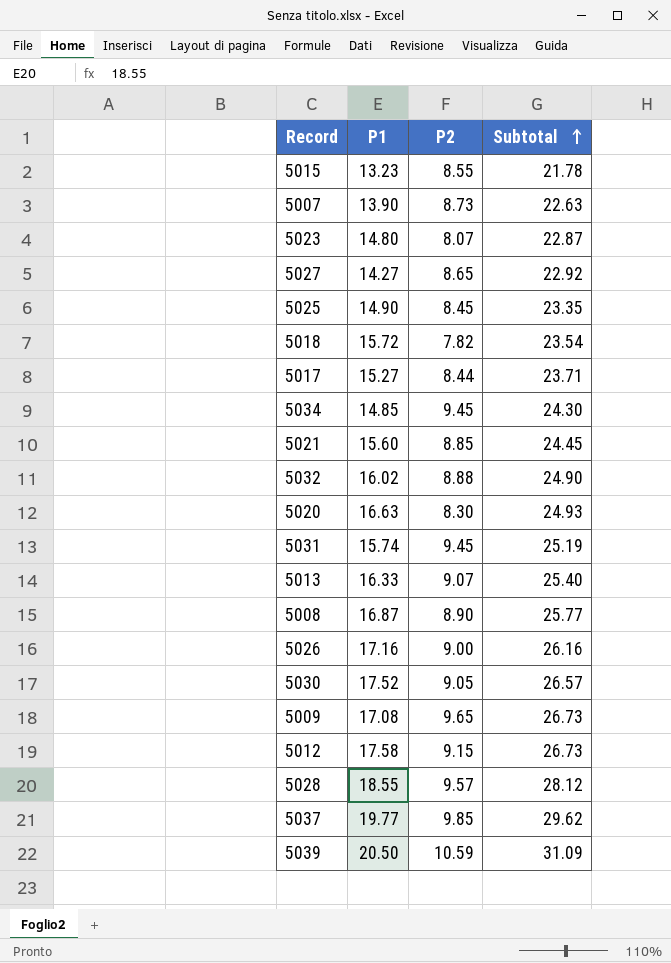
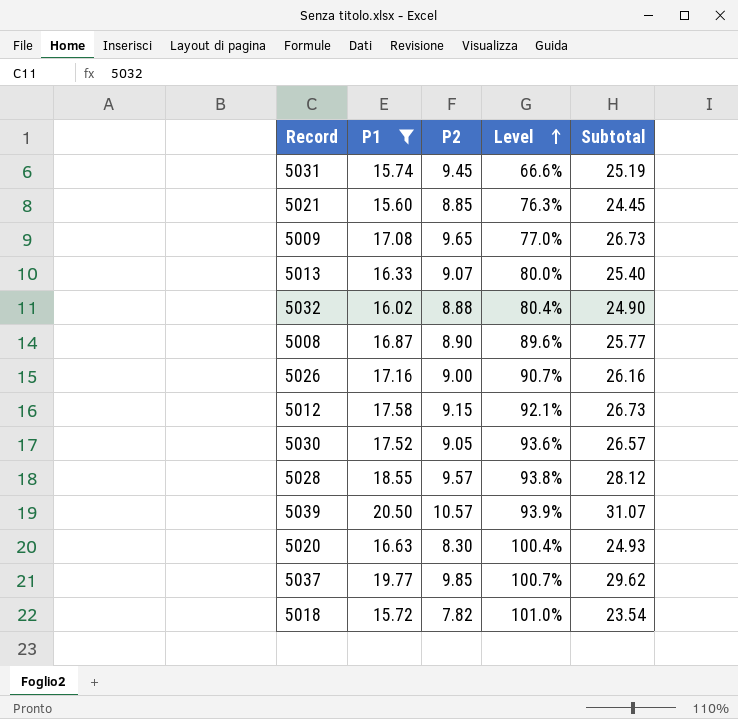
filter: none -> P1 >= 15.60
row order: Subtotal ascending -> Level ascending
column Level | formula: none -> ([P1] - [P2]) / [P2]
5039 | P2: 10.59 -> 10.57
5039 | Subtotal: 31.09 -> 31.07

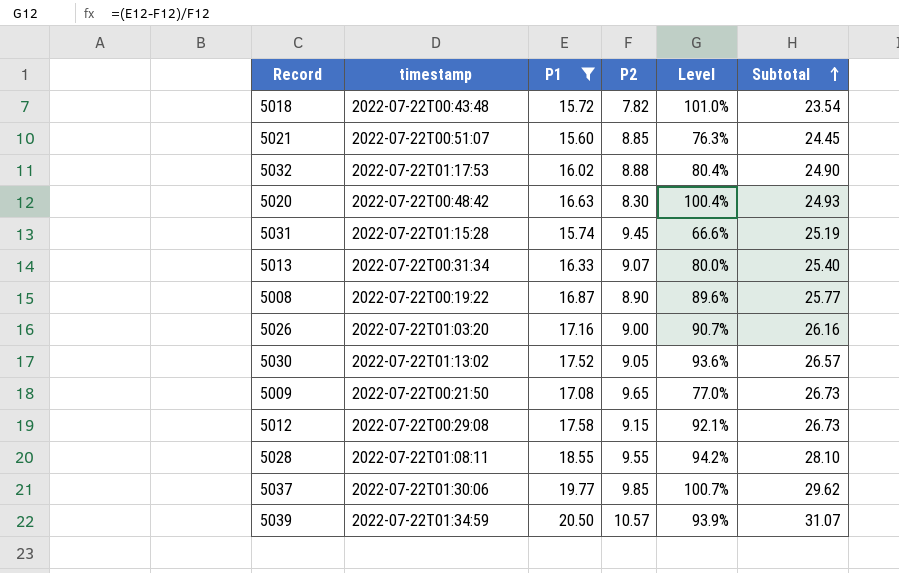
row order: Level ascending -> Subtotal ascending
column timestamp | position: none -> 2
5028 | P2: 9.57 -> 9.55
5028 | Level: 93.8% -> 94.2%
5028 | Subtotal: 28.12 -> 28.10

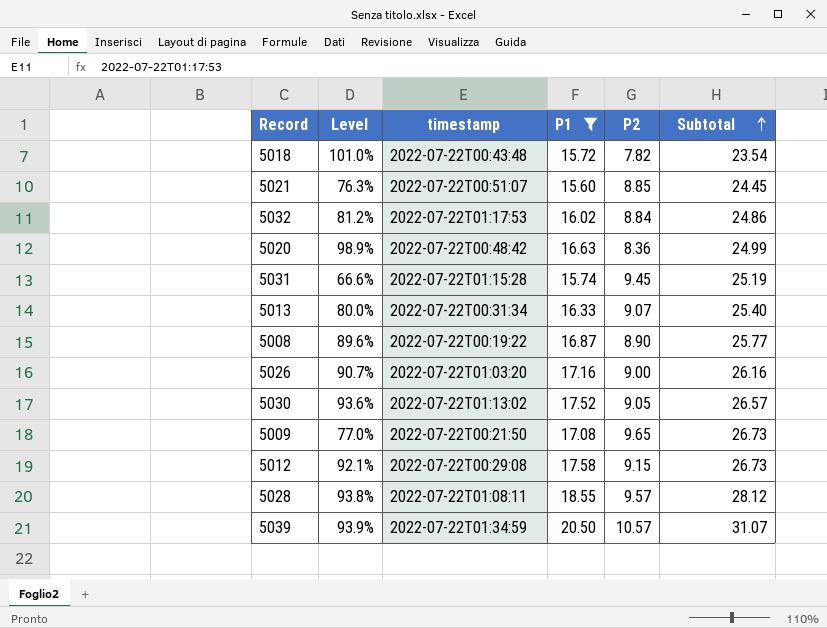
column Level | position: 5 -> 2
row 5037: 2022-07-22T01:30:06 | 19.77 | 9.85 | 100.7% | 29.62 -> none
5032 | Level: 80.4% -> 81.2%
5032 | P2: 8.88 -> 8.84
5032 | Subtotal: 24.90 -> 24.86
5020 | Level: 100.4% -> 98.9%
5020 | P2: 8.30 -> 8.36
5020 | Subtotal: 24.93 -> 24.99
5028 | Level: 94.2% -> 93.8%
5028 | P2: 9.55 -> 9.57
5028 | Subtotal: 28.10 -> 28.12

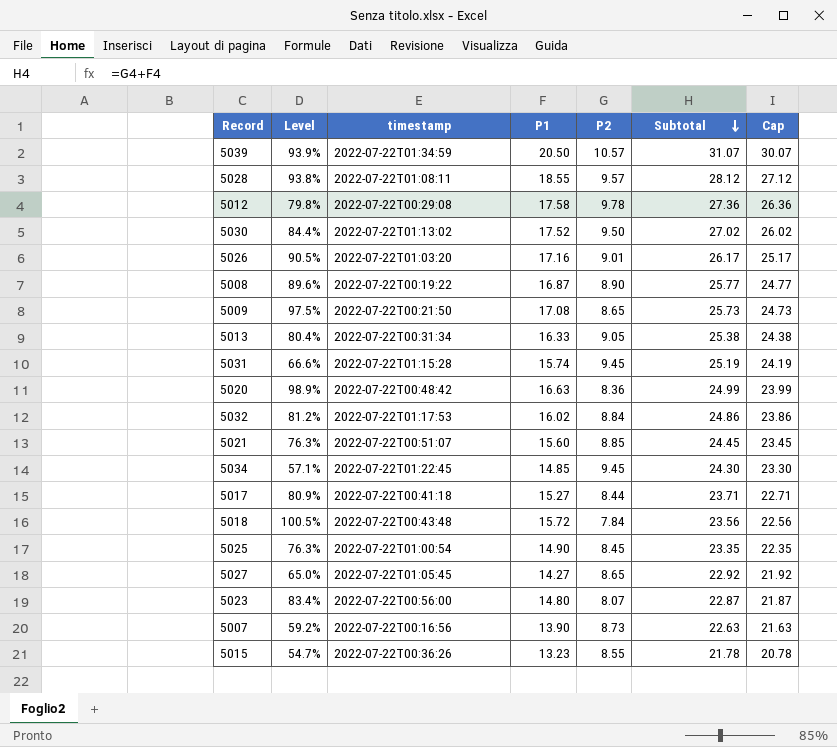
filter: P1 >= 15.60 -> none
row order: Subtotal ascending -> Subtotal descending
column Cap | formula: none -> [Subtotal] - 1
5012 | Level: 92.1% -> 79.8%
5012 | P2: 9.15 -> 9.78
5012 | Subtotal: 26.73 -> 27.36
5030 | Level: 93.6% -> 84.4%
5030 | P2: 9.05 -> 9.50
5030 | Subtotal: 26.57 -> 27.02
5026 | Level: 90.7% -> 90.5%
5026 | P2: 9.00 -> 9.01
5026 | Subtotal: 26.16 -> 26.17
5009 | Level: 77.0% -> 97.5%
5009 | P2: 9.65 -> 8.65
5009 | Subtotal: 26.73 -> 25.73
5013 | Level: 80.0% -> 80.4%
5013 | P2: 9.07 -> 9.05
5013 | Subtotal: 25.40 -> 25.38
5018 | Level: 101.0% -> 100.5%
5018 | P2: 7.82 -> 7.84
5018 | Subtotal: 23.54 -> 23.56

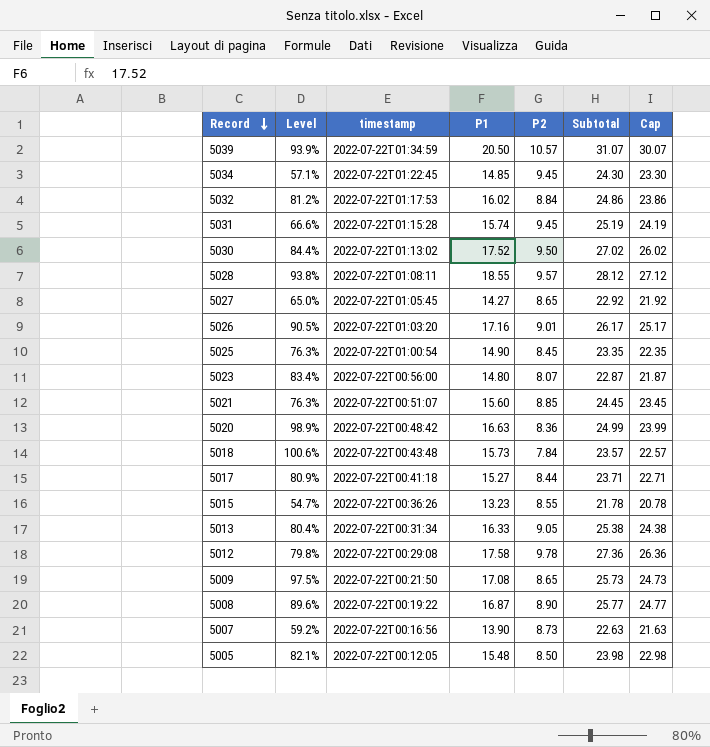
row order: Subtotal descending -> Record descending
5018 | Level: 100.5% -> 100.6%
5018 | P1: 15.72 -> 15.73
5018 | Subtotal: 23.56 -> 23.57
5018 | Cap: 22.56 -> 22.57
row 5005: none -> 82.1% | 2022-07-22T00:12:05 | 15.48 | 8.50 | 23.98 | 22.98

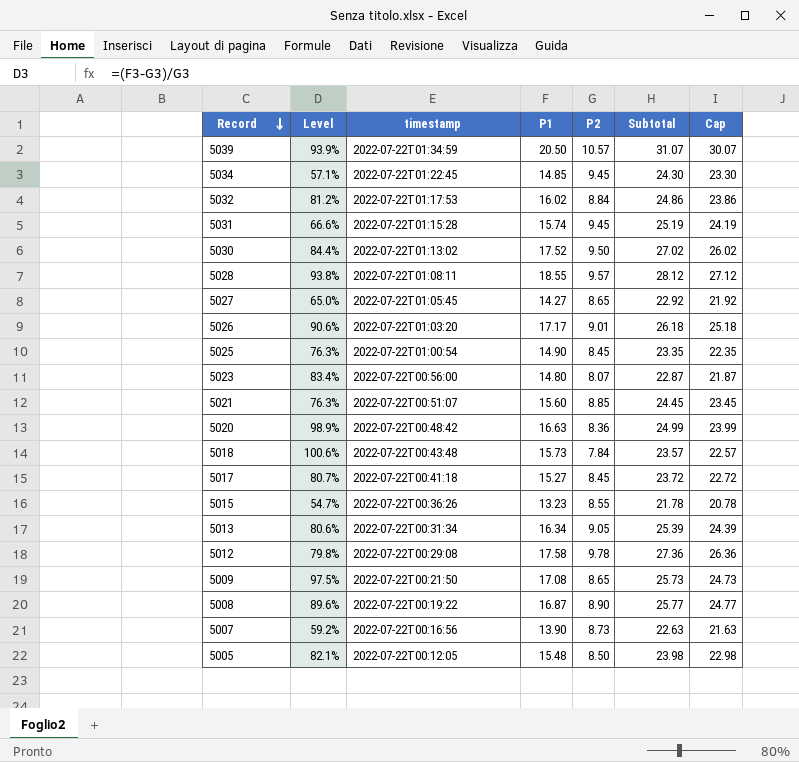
5026 | Level: 90.5% -> 90.6%
5026 | P1: 17.16 -> 17.17
5026 | Subtotal: 26.17 -> 26.18
5026 | Cap: 25.17 -> 25.18
5017 | Level: 80.9% -> 80.7%
5017 | P2: 8.44 -> 8.45
5017 | Subtotal: 23.71 -> 23.72
5017 | Cap: 22.71 -> 22.72
5013 | Level: 80.4% -> 80.6%
5013 | P1: 16.33 -> 16.34
5013 | Subtotal: 25.38 -> 25.39
5013 | Cap: 24.38 -> 24.39

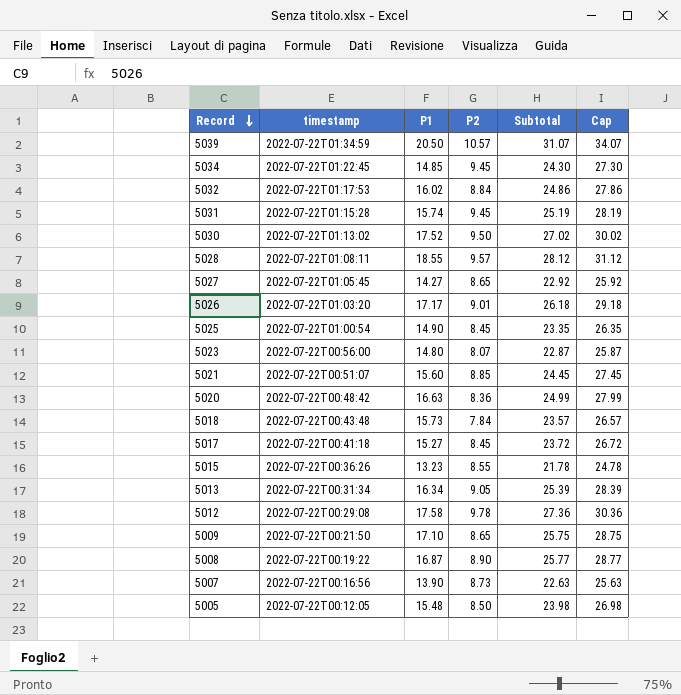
column Level | formula: ([P1] - [P2]) / [P2] -> none
column Cap | formula: [Subtotal] - 1 -> [Subtotal] + 3
5009 | P1: 17.08 -> 17.10
5009 | Subtotal: 25.73 -> 25.75

